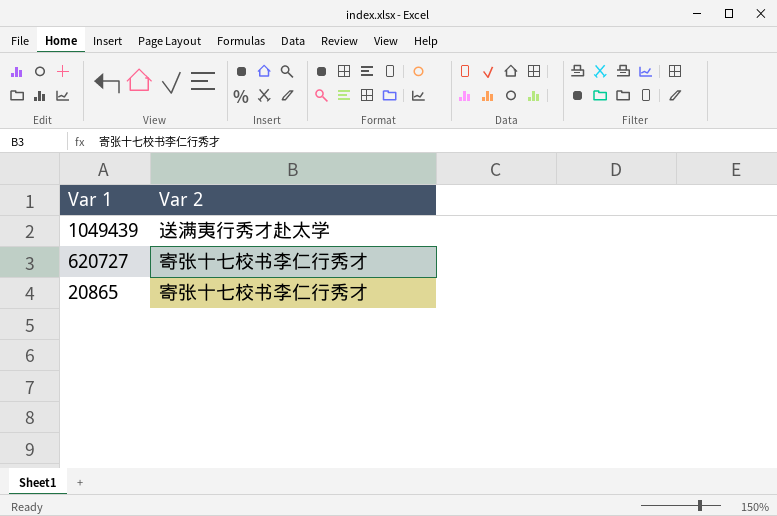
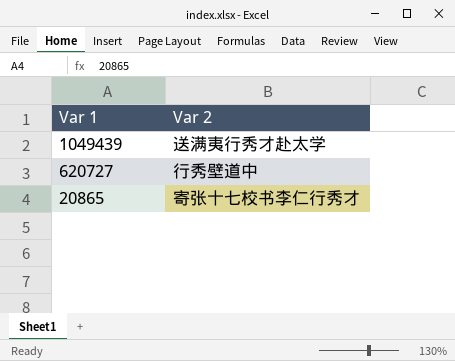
620727 | Var 2: 寄张十七校书李仁行秀才 -> 行秀壁道中

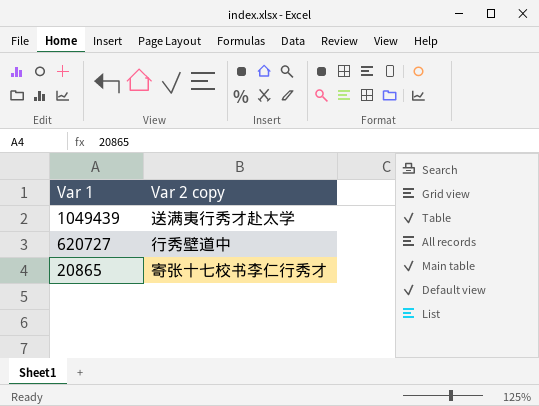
column name: Var 2 -> Var 2 copy

